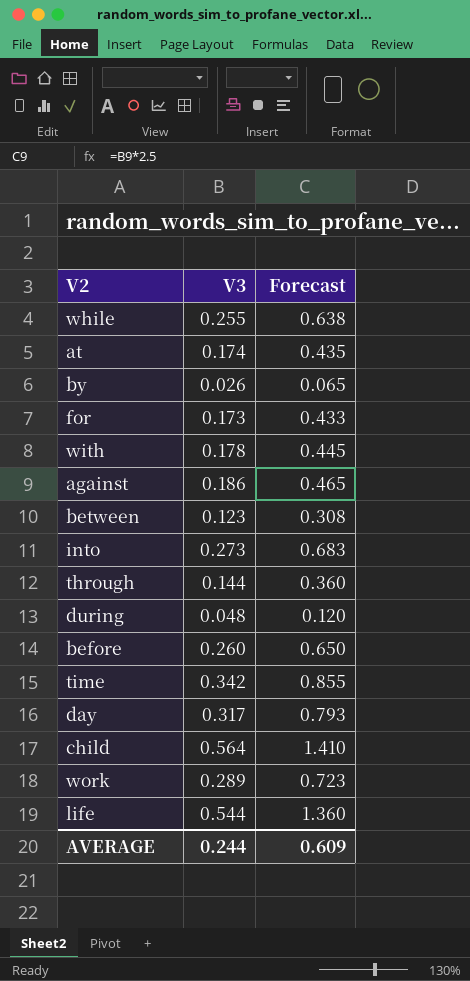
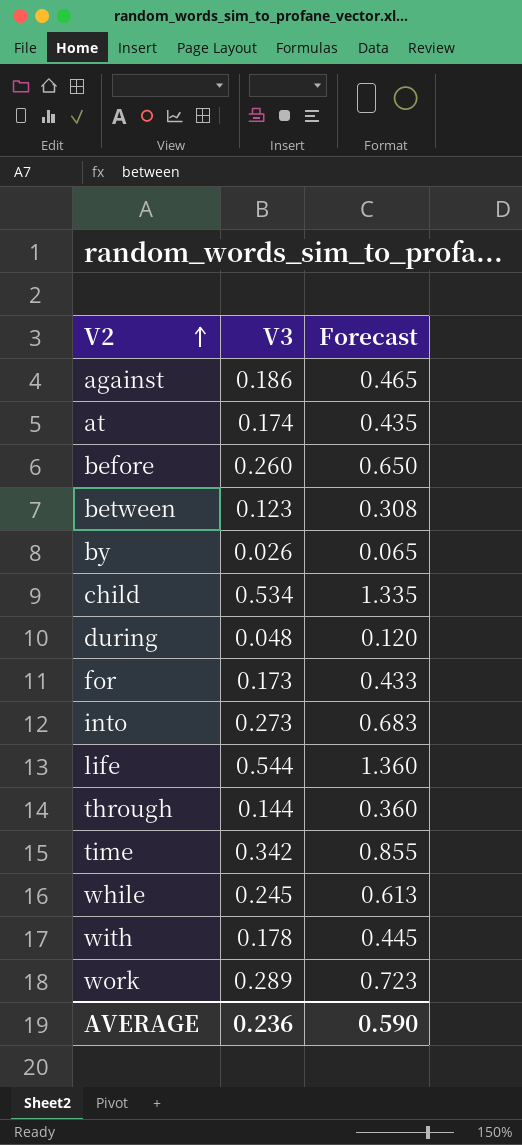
row order: none -> V2 ascending
row day: 0.317 | 0.793 -> none
child | V3: 0.564 -> 0.534
child | Forecast: 1.410 -> 1.335
while | V3: 0.255 -> 0.245
while | Forecast: 0.638 -> 0.613
AVERAGE | V3: 0.244 -> 0.236
AVERAGE | Forecast: 0.609 -> 0.590

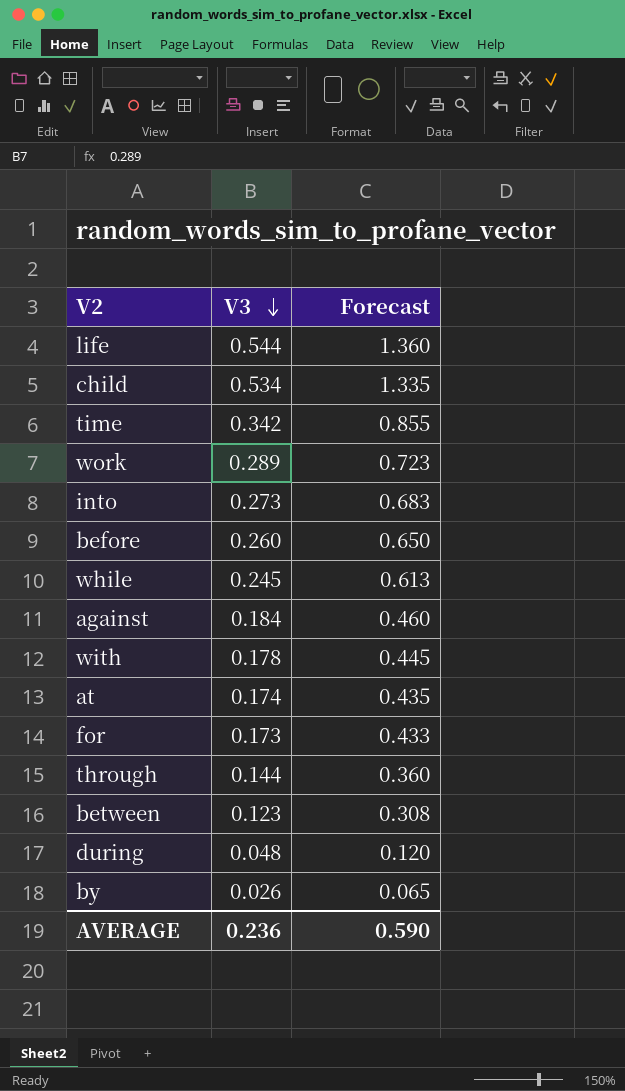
row order: V2 ascending -> V3 descending
against | V3: 0.186 -> 0.184
against | Forecast: 0.465 -> 0.460

